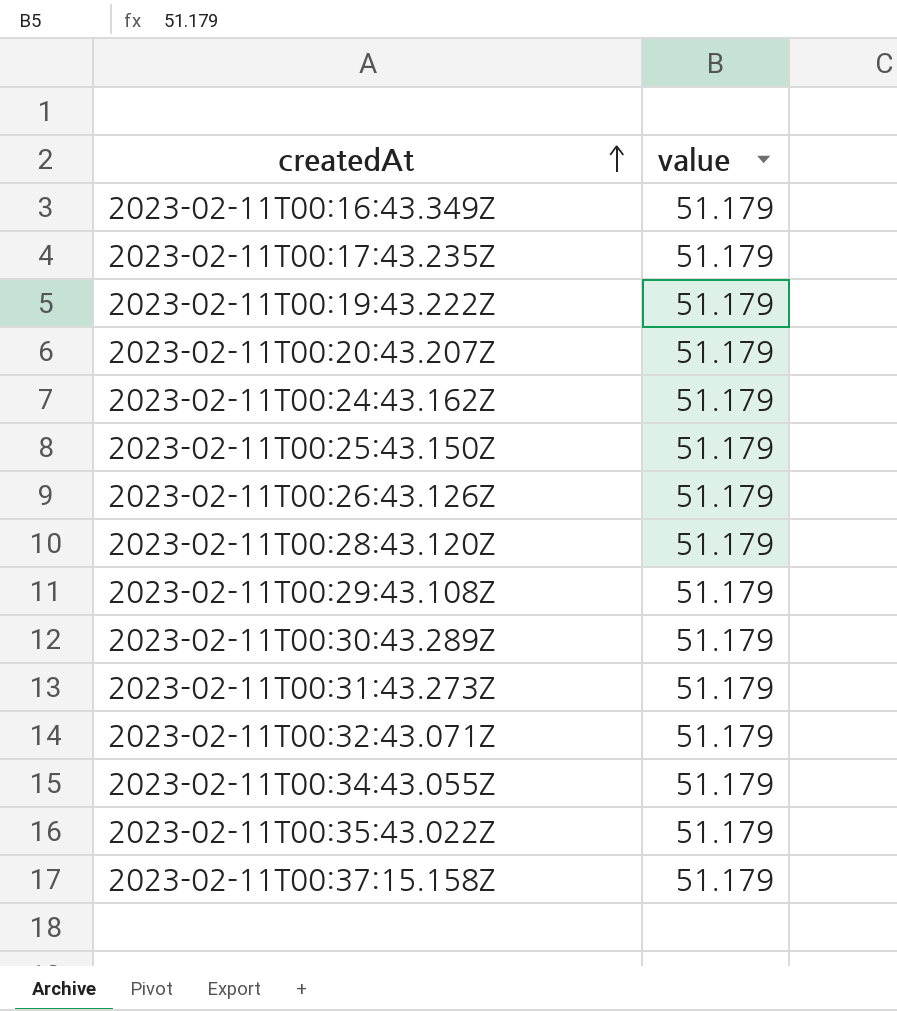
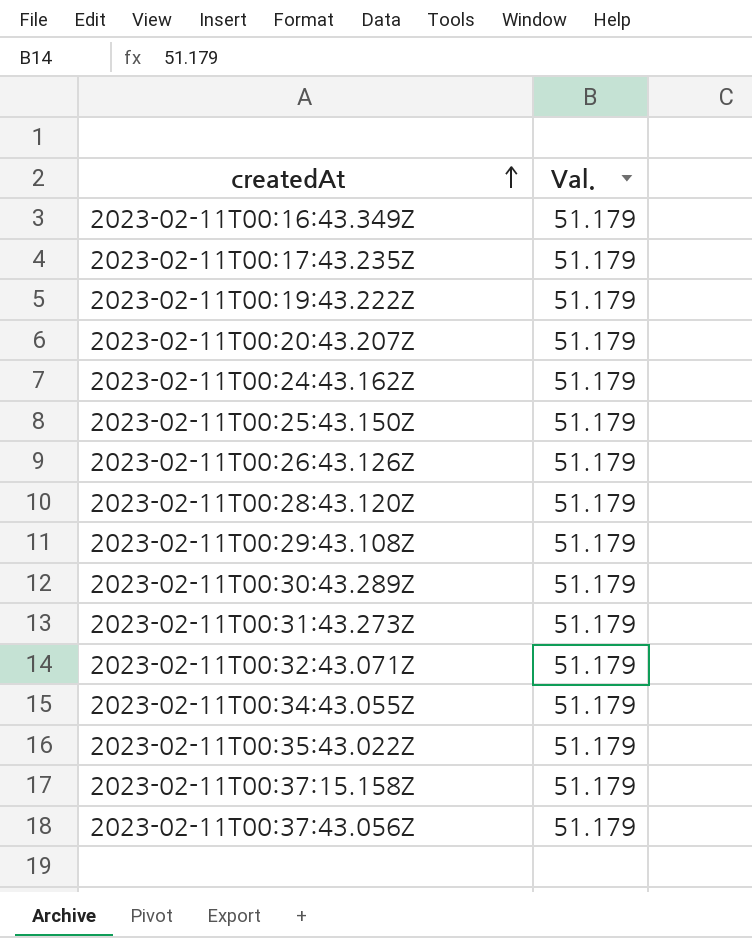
column name: value -> Val.
row 2023-02-11T00:37:43.056Z: none -> 51.179

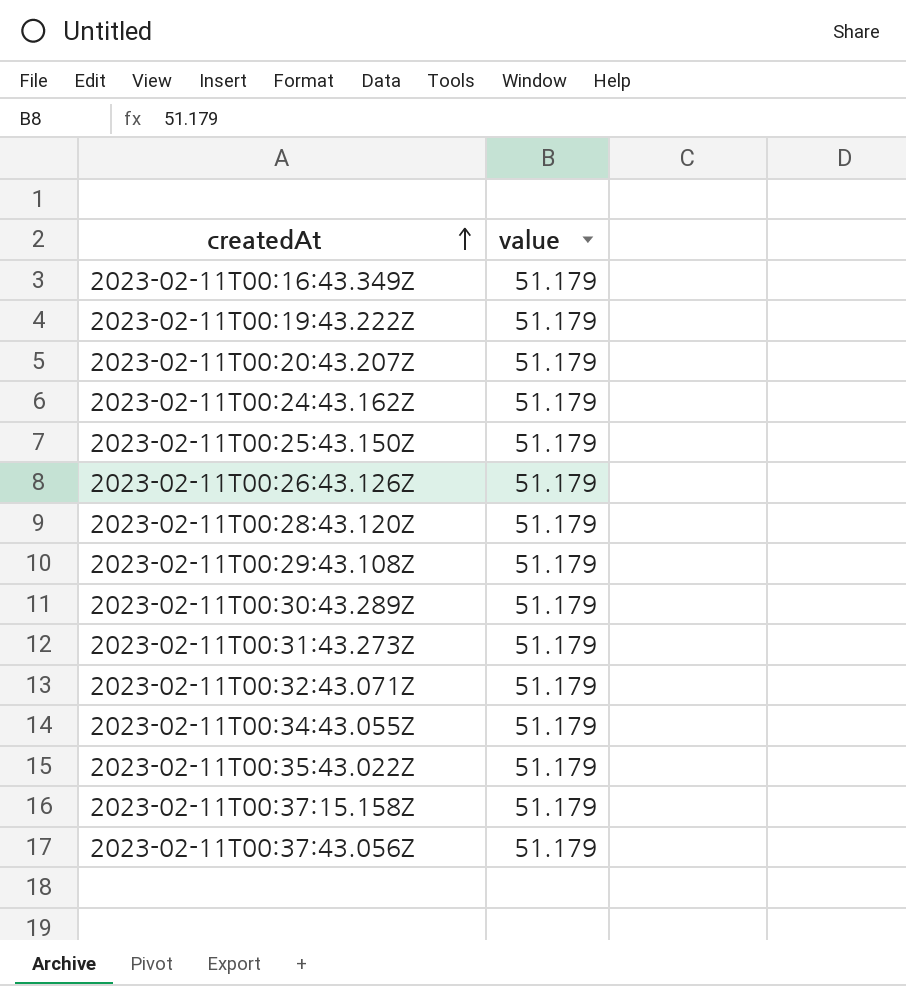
column name: Val. -> value
row 2023-02-11T00:17:43.235Z: 51.179 -> none

